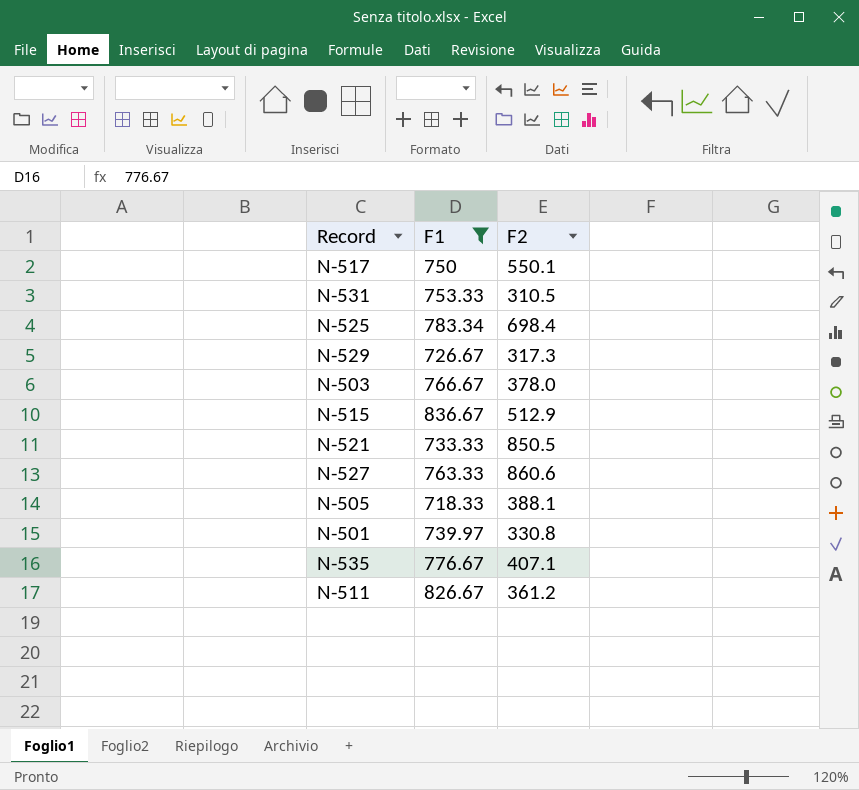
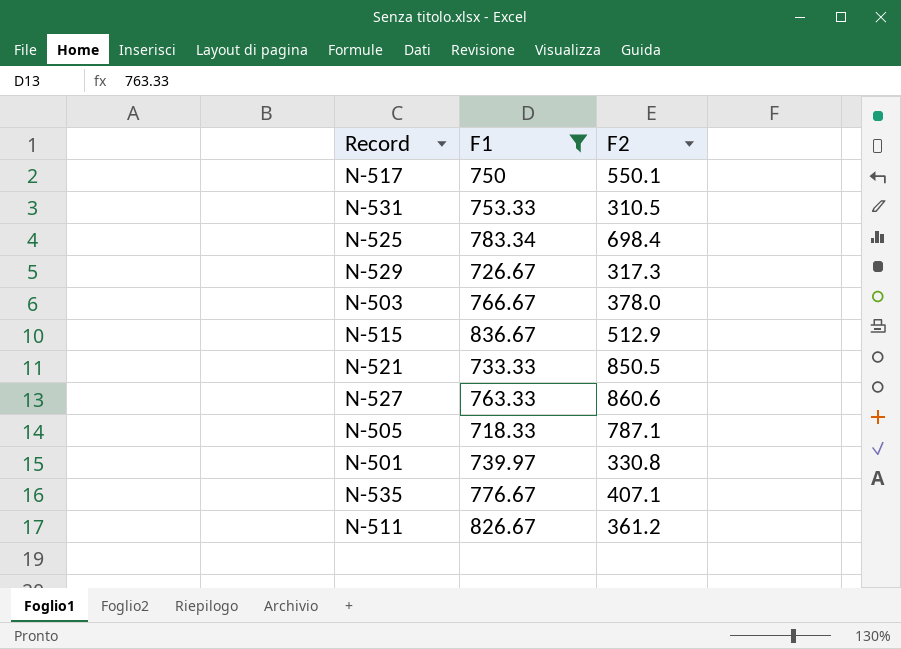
N-505 | F2: 388.1 -> 787.1

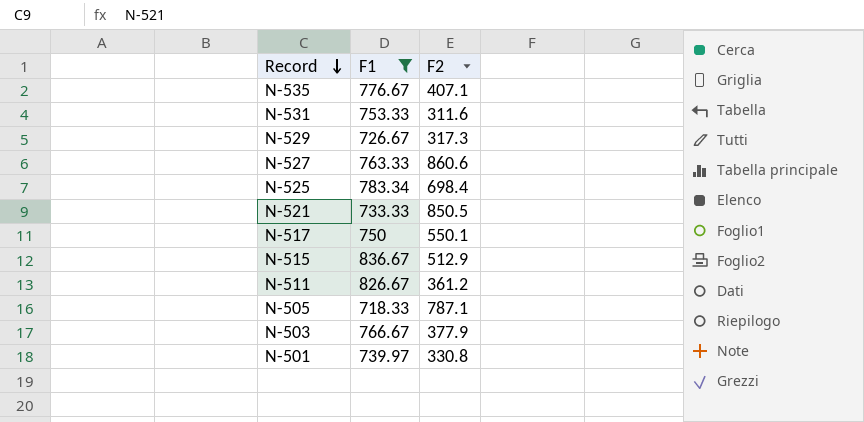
row order: none -> Record descending
N-531 | F2: 310.5 -> 311.6
N-503 | F2: 378.0 -> 377.9

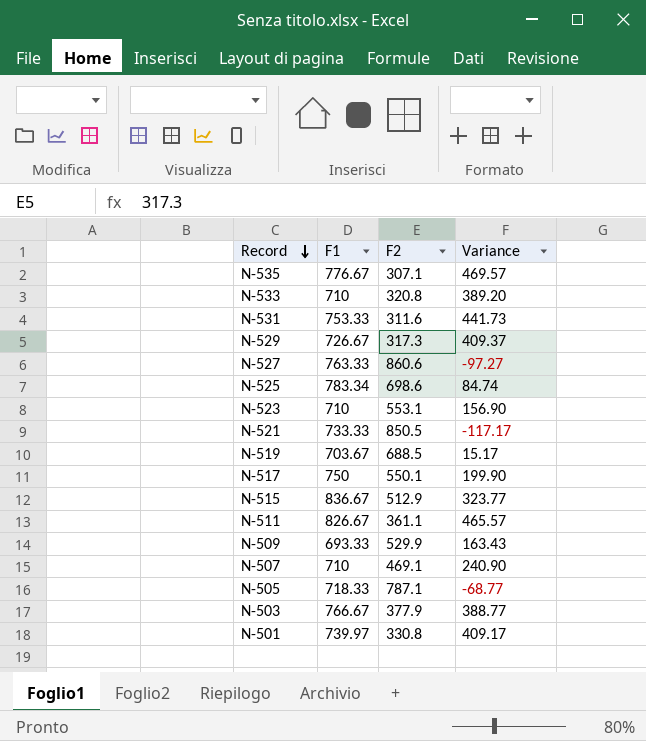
filter: F1 >= 718.33 -> none
column Variance | formula: none -> [F1] - [F2]
N-535 | F2: 407.1 -> 307.1
N-525 | F2: 698.4 -> 698.6
N-511 | F2: 361.2 -> 361.1

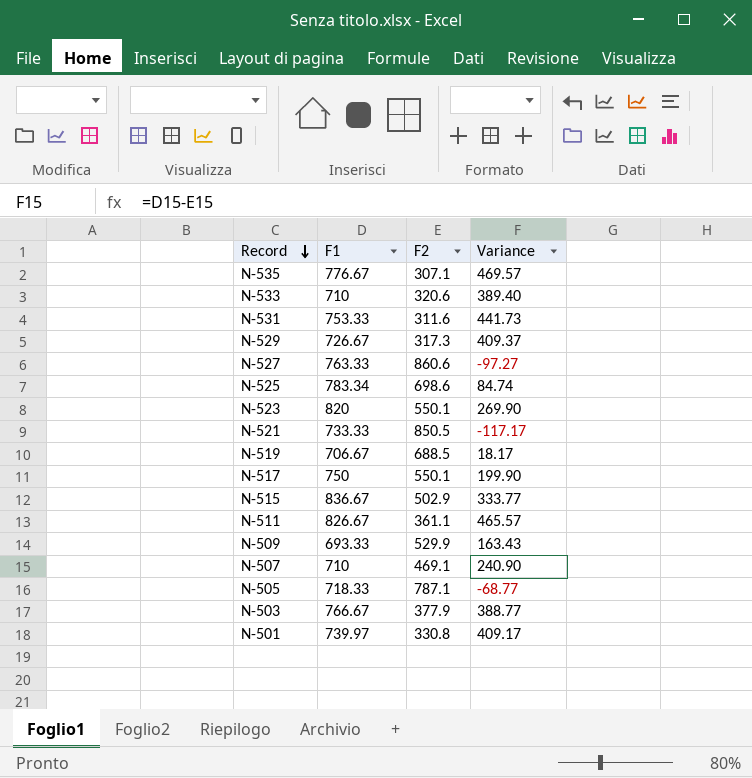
N-533 | F2: 320.8 -> 320.6
N-533 | Variance: 389.20 -> 389.40
N-523 | F1: 710 -> 820
N-523 | F2: 553.1 -> 550.1
N-523 | Variance: 156.90 -> 269.90
N-519 | F1: 703.67 -> 706.67
N-519 | Variance: 15.17 -> 18.17
N-515 | F2: 512.9 -> 502.9
N-515 | Variance: 323.77 -> 333.77

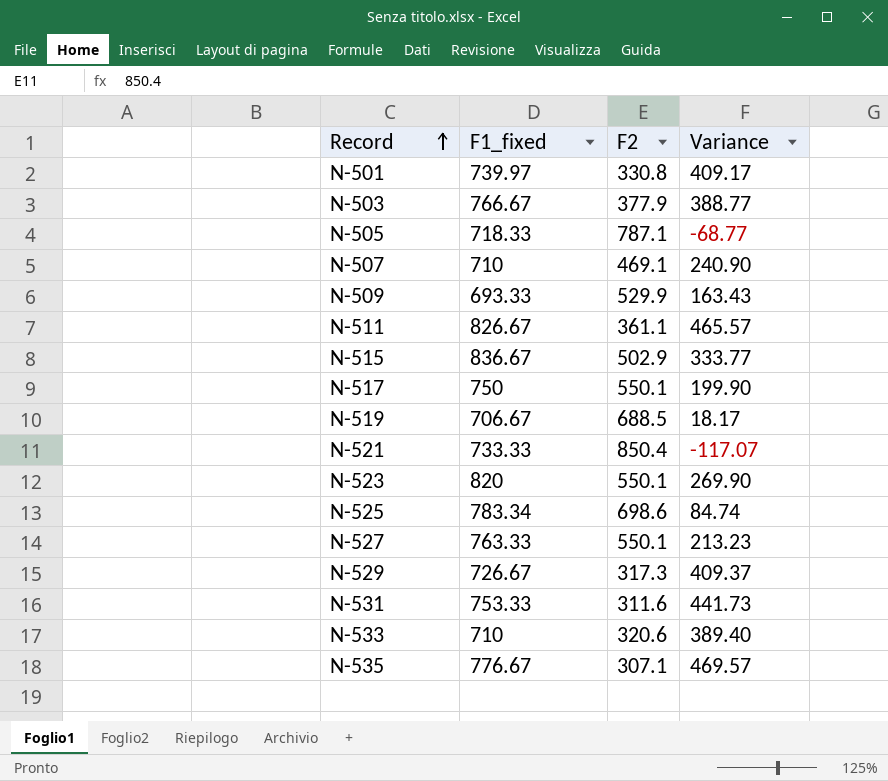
row order: Record descending -> Record ascending
column name: F1 -> F1_fixed
N-521 | F2: 850.5 -> 850.4
N-521 | Variance: -117.17 -> -117.07
N-527 | F2: 860.6 -> 550.1
N-527 | Variance: -97.27 -> 213.23

